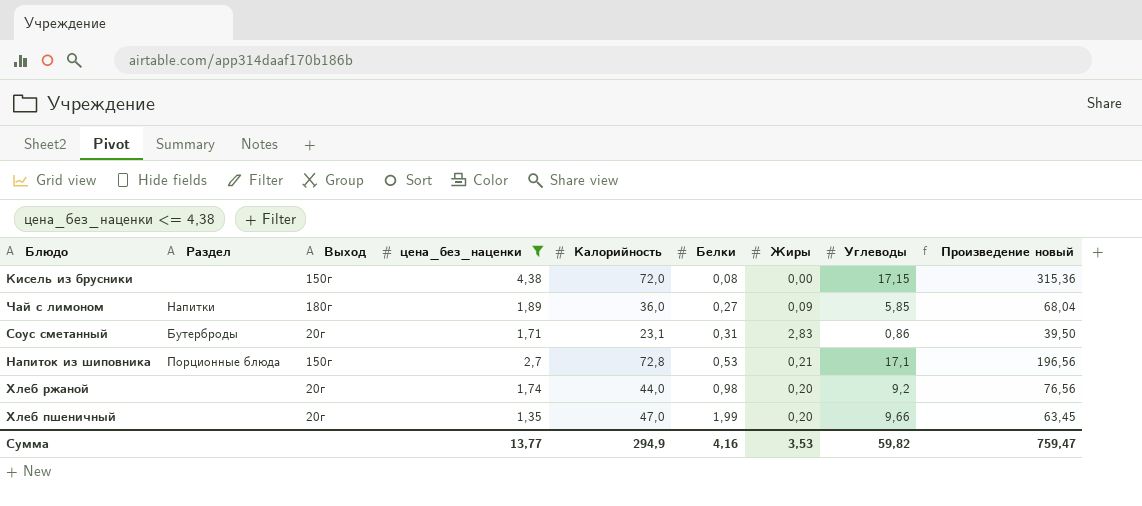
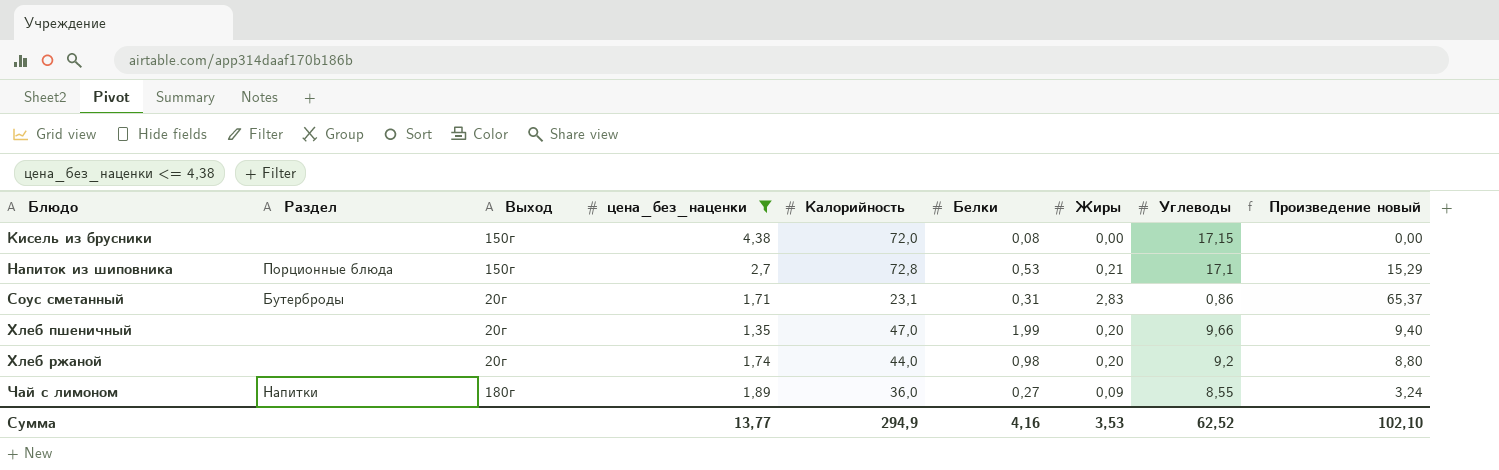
row order: Белки ascending -> Блюдо ascending
column Произведение новый | formula: [цена_без_наценки] * [Калорийность] -> [Калорийность] * [Жиры]
Чай с лимоном | Углеводы: 5,85 -> 8,55
Сумма | Углеводы: 59,82 -> 62,52
Сумма | Произведение новый: 759,47 -> 102,10

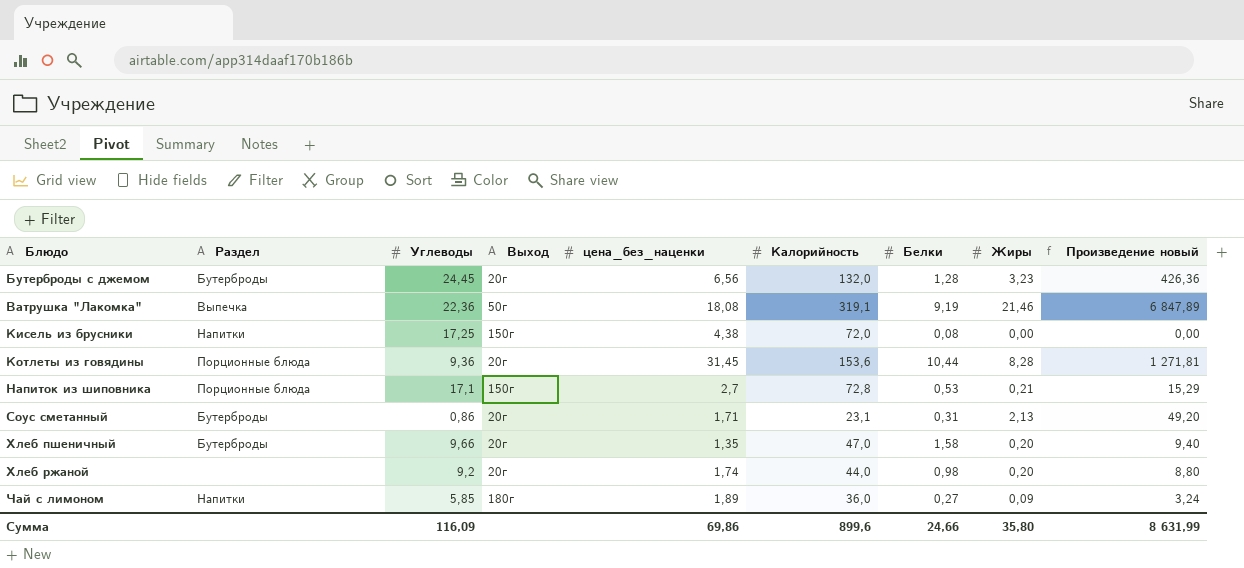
filter: цена_без_наценки <= 4,38 -> none
column Углеводы | position: 8 -> 3
Кисель из брусники | Раздел: none -> Напитки
Кисель из брусники | Углеводы: 17,15 -> 17,25
Соус сметанный | Жиры: 2,83 -> 2,13
Соус сметанный | Произведение новый: 65,37 -> 49,20
Хлеб пшеничный | Раздел: none -> Бутерброды
Хлеб пшеничный | Белки: 1,99 -> 1,58
Чай с лимоном | Углеводы: 8,55 -> 5,85
Сумма | Углеводы: 62,52 -> 116,09
Сумма | цена_без_наценки: 13,77 -> 69,86
Сумма | Калорийность: 294,9 -> 899,6
Сумма | Белки: 4,16 -> 24,66
Сумма | Жиры: 3,53 -> 35,80
Сумма | Произведение новый: 102,10 -> 8 631,99

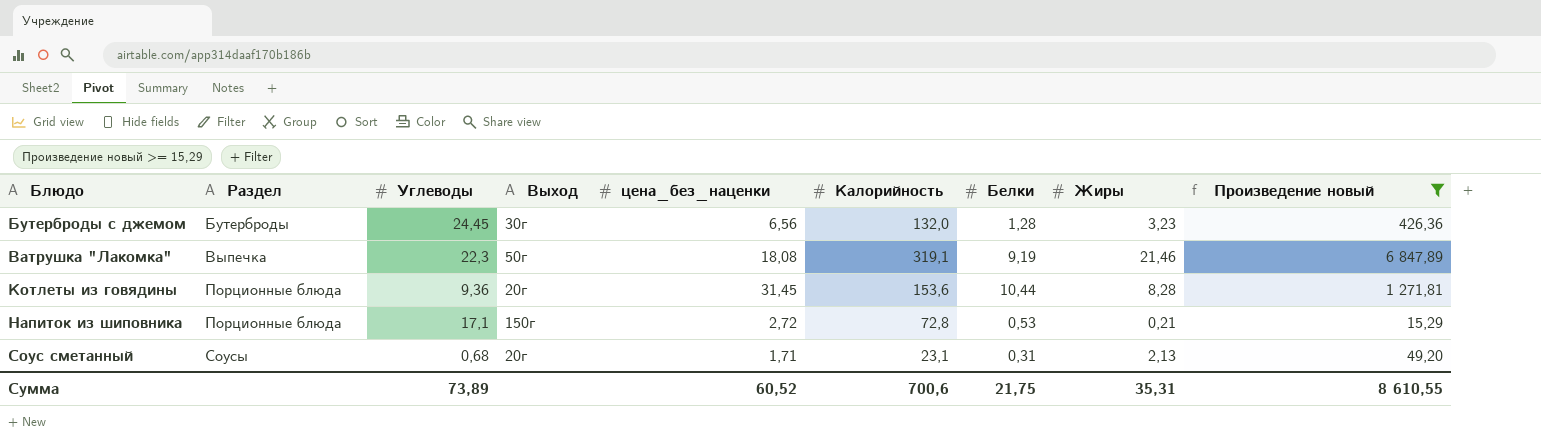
filter: none -> Произведение новый >= 15,29
Бутерброды с джемом | Выход: 20г -> 30г
Ватрушка "Лакомка" | Углеводы: 22,36 -> 22,3
Напиток из шиповника | цена_без_наценки: 2,7 -> 2,72
Соус сметанный | Раздел: Бутерброды -> Соусы
Соус сметанный | Углеводы: 0,86 -> 0,68
Сумма | Углеводы: 116,09 -> 73,89
Сумма | цена_без_наценки: 69,86 -> 60,52
Сумма | Калорийность: 899,6 -> 700,6
Сумма | Белки: 24,66 -> 21,75
Сумма | Жиры: 35,80 -> 35,31
Сумма | Произведение новый: 8 631,99 -> 8 610,55

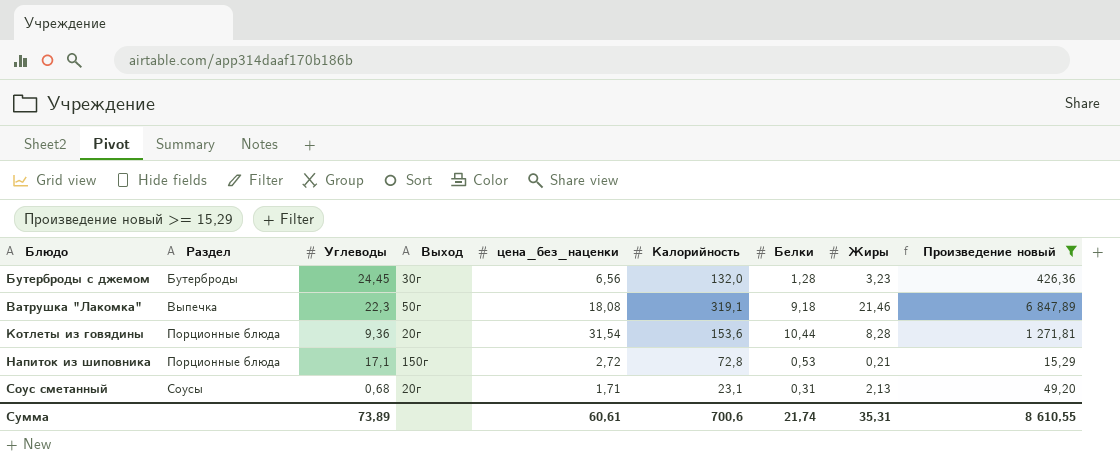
Ватрушка "Лакомка" | Белки: 9,19 -> 9,18
Котлеты из говядины | цена_без_наценки: 31,45 -> 31,54
Сумма | цена_без_наценки: 60,52 -> 60,61
Сумма | Белки: 21,75 -> 21,74

